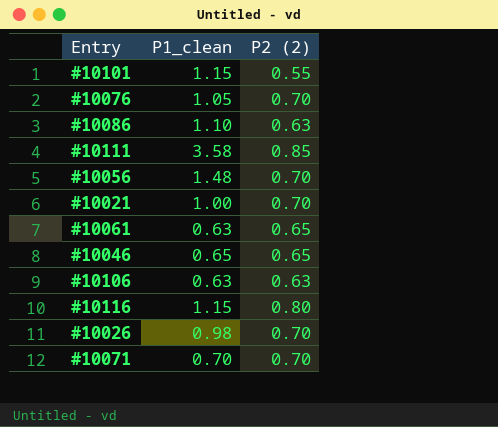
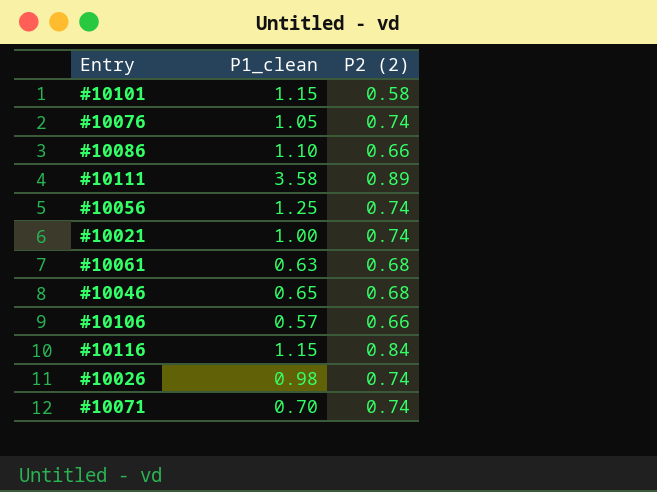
#10101 | P2 (2): 0.55 -> 0.58
#10076 | P2 (2): 0.70 -> 0.74
#10086 | P2 (2): 0.63 -> 0.66
#10111 | P2 (2): 0.85 -> 0.89
#10056 | P1_clean: 1.48 -> 1.25
#10056 | P2 (2): 0.70 -> 0.74
#10021 | P2 (2): 0.70 -> 0.74
#10061 | P2 (2): 0.65 -> 0.68
#10046 | P2 (2): 0.65 -> 0.68
#10106 | P1_clean: 0.63 -> 0.57
#10106 | P2 (2): 0.63 -> 0.66
#10116 | P2 (2): 0.80 -> 0.84
#10026 | P2 (2): 0.70 -> 0.74
#10071 | P2 (2): 0.70 -> 0.74

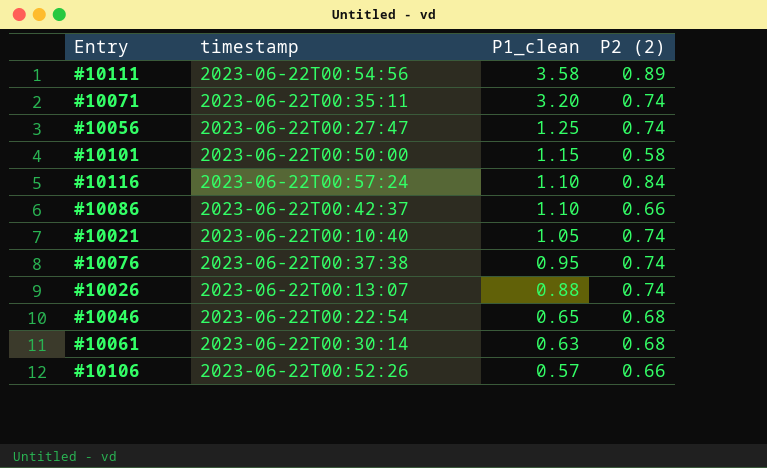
row order: none -> P1_clean descending
column timestamp | position: none -> 2
#10071 | P1_clean: 0.70 -> 3.20
#10116 | P1_clean: 1.15 -> 1.10
#10021 | P1_clean: 1.00 -> 1.05
#10076 | P1_clean: 1.05 -> 0.95
#10026 | P1_clean: 0.98 -> 0.88

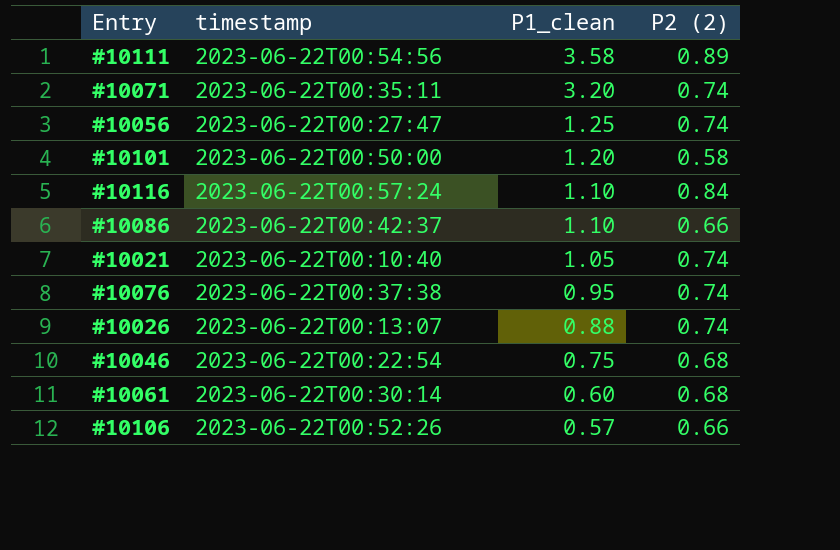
#10101 | P1_clean: 1.15 -> 1.20
#10046 | P1_clean: 0.65 -> 0.75
#10061 | P1_clean: 0.63 -> 0.60

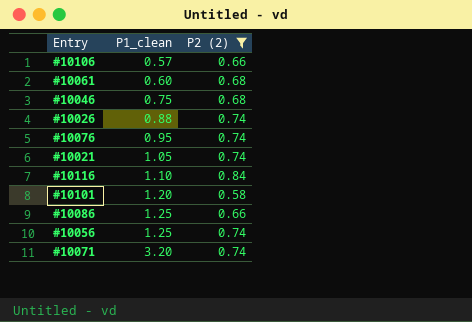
filter: none -> P2 (2) != 0.89
row order: P1_clean descending -> P1_clean ascending
column timestamp | position: 2 -> none
#10086 | P1_clean: 1.10 -> 1.25

